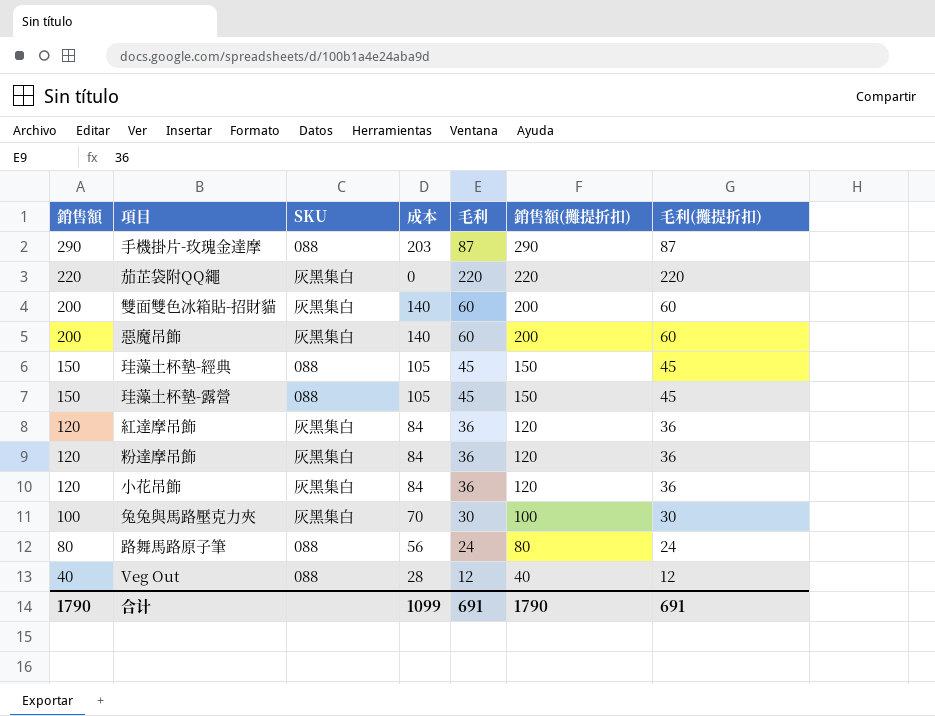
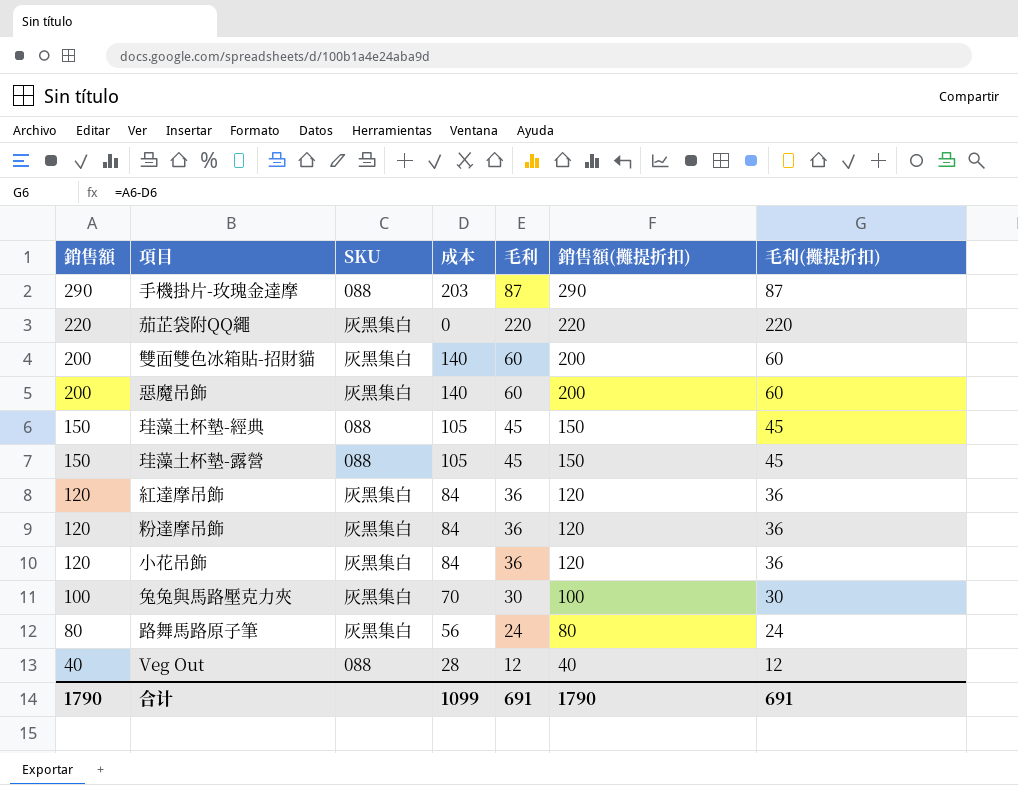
路舞馬路原子筆 | SKU: 088 -> 灰黑集白

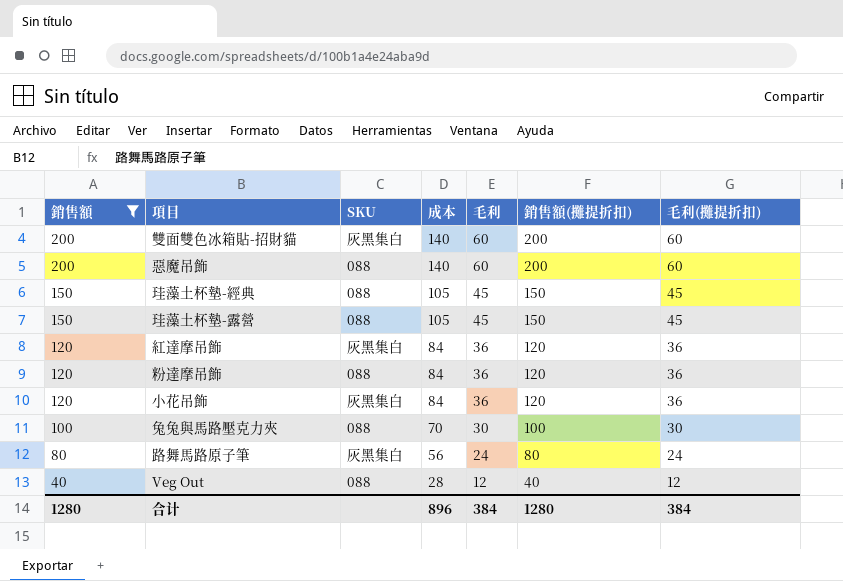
filter: none -> 銷售額 <= 200
惡魔吊飾 | SKU: 灰黑集白 -> 088
粉達摩吊飾 | SKU: 灰黑集白 -> 088
兔兔與馬路壓克力夾 | SKU: 灰黑集白 -> 088
合计 | 銷售額: 1790 -> 1280
合计 | 成本: 1099 -> 896
合计 | 毛利: 691 -> 384
合计 | 銷售額(攤提折扣): 1790 -> 1280
合计 | 毛利(攤提折扣): 691 -> 384

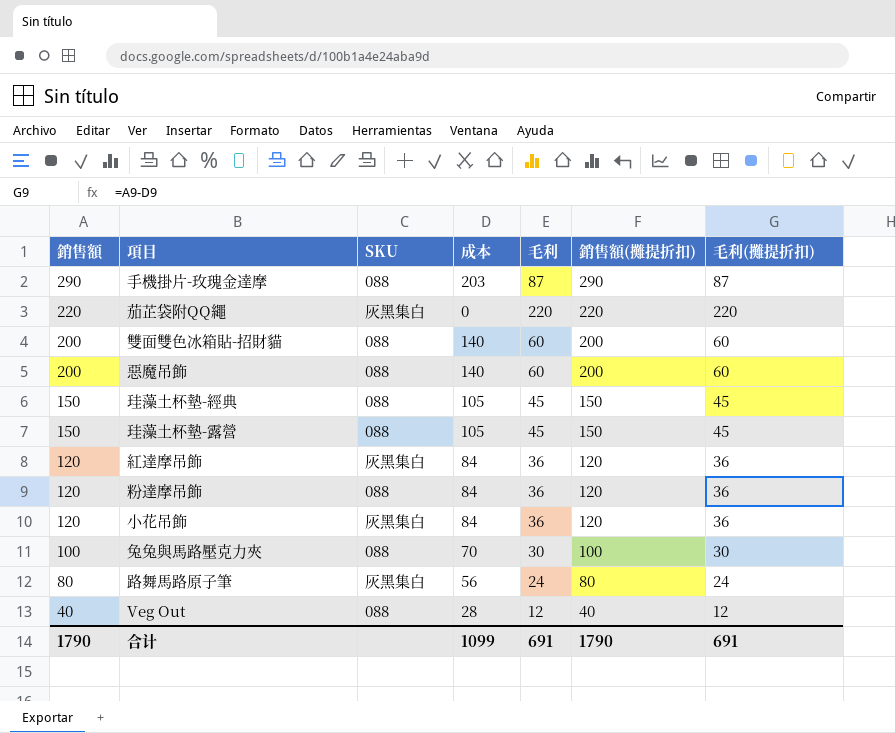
filter: 銷售額 <= 200 -> none
雙面雙色冰箱貼-招財貓 | SKU: 灰黑集白 -> 088
合计 | 銷售額: 1280 -> 1790
合计 | 成本: 896 -> 1099
合计 | 毛利: 384 -> 691
合计 | 銷售額(攤提折扣): 1280 -> 1790
合计 | 毛利(攤提折扣): 384 -> 691

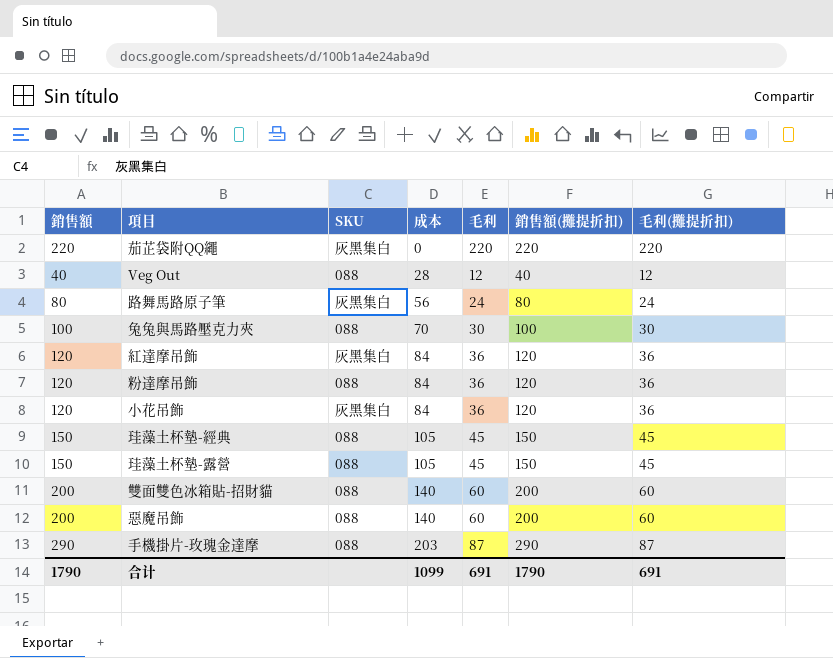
row order: 銷售額 descending -> 成本 ascending

